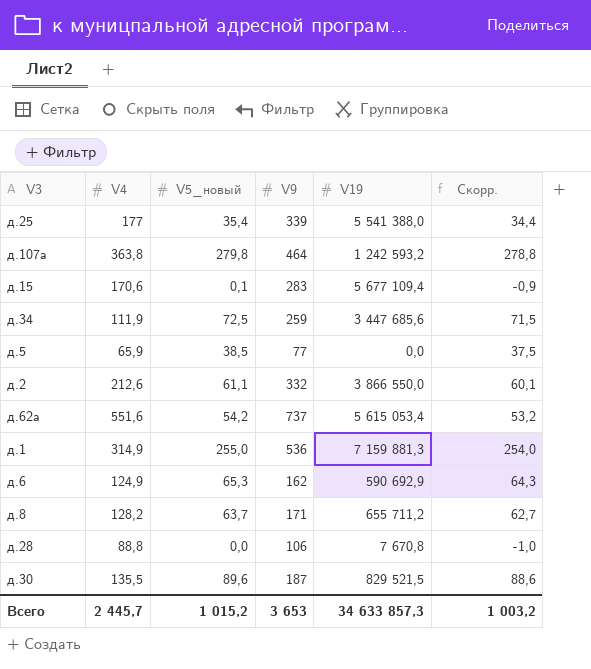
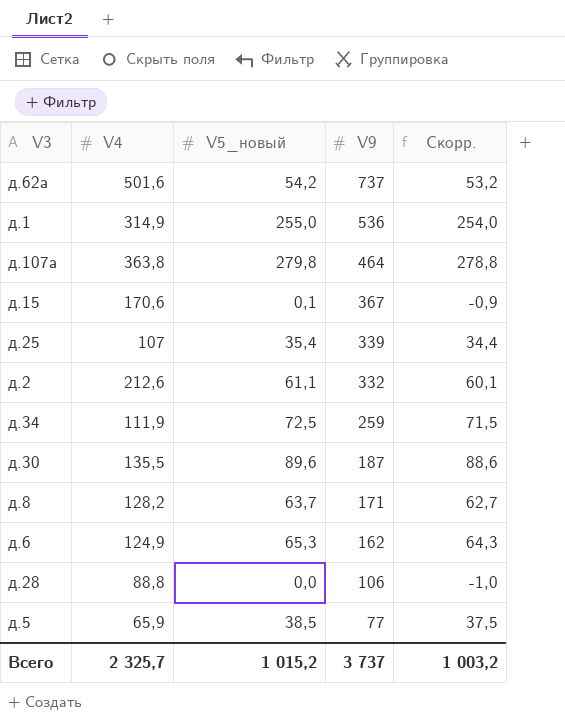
row order: none -> V9 descending
column V19 | position: 5 -> none
д.62а | V4: 551,6 -> 501,6
д.15 | V9: 283 -> 367
д.25 | V4: 177 -> 107
Всего | V4: 2 445,7 -> 2 325,7
Всего | V9: 3 653 -> 3 737

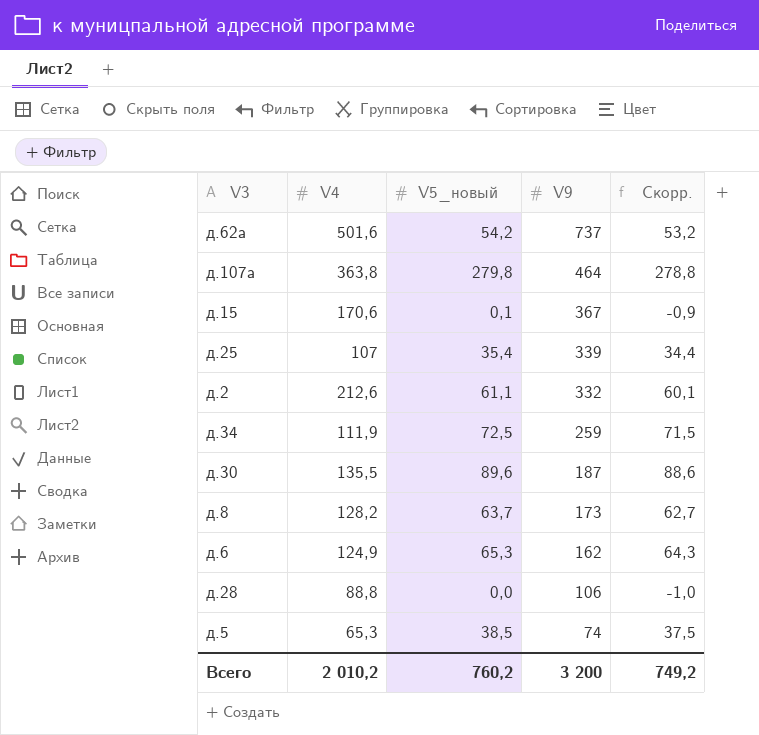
row д.1: 314,9 | 255,0 | 536 | 254,0 -> none
д.8 | V9: 171 -> 173
д.5 | V4: 65,9 -> 65,3
д.5 | V9: 77 -> 74
Всего | V4: 2 325,7 -> 2 010,2
Всего | V5_новый: 1 015,2 -> 760,2
Всего | V9: 3 737 -> 3 200
Всего | Скорр.: 1 003,2 -> 749,2

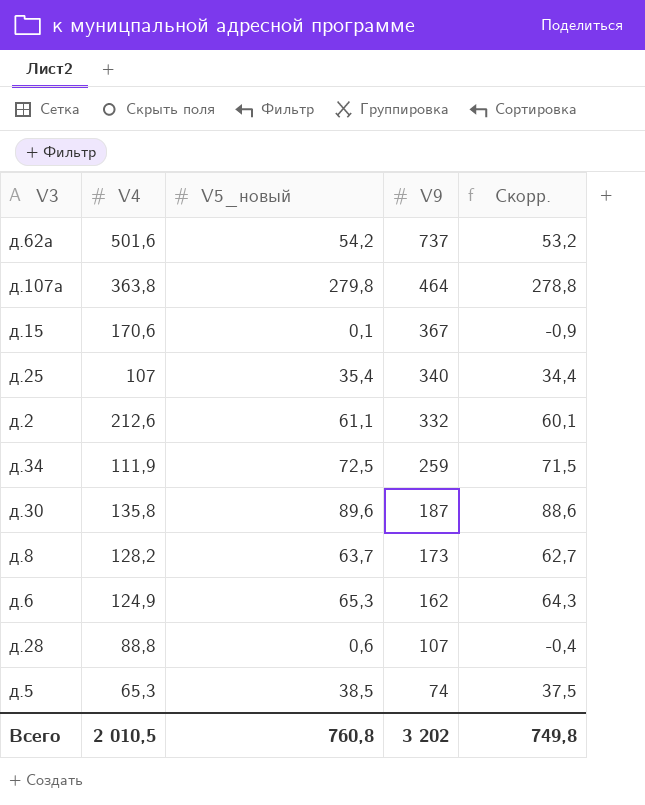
д.25 | V9: 339 -> 340
д.30 | V4: 135,5 -> 135,8
д.28 | V5_новый: 0,0 -> 0,6
д.28 | V9: 106 -> 107
д.28 | Скорр.: -1,0 -> -0,4
Всего | V4: 2 010,2 -> 2 010,5
Всего | V5_новый: 760,2 -> 760,8
Всего | V9: 3 200 -> 3 202
Всего | Скорр.: 749,2 -> 749,8

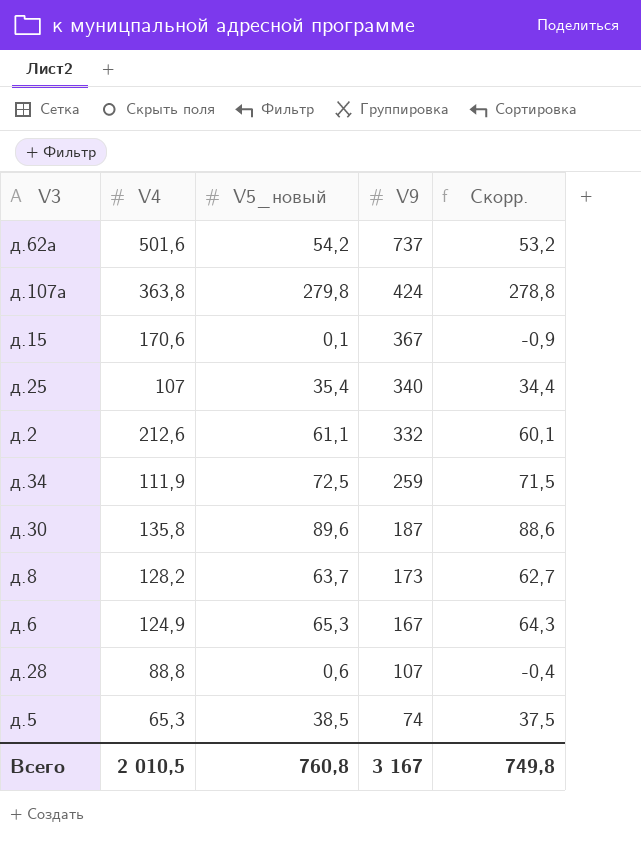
д.107а | V9: 464 -> 424
д.6 | V9: 162 -> 167
Всего | V9: 3 202 -> 3 167

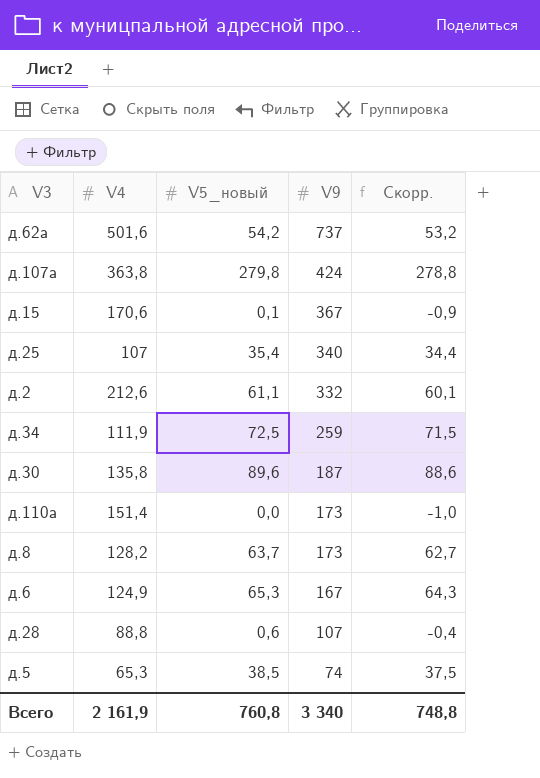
row д.110а: none -> 151,4 | 0,0 | 173 | -1,0
Всего | V4: 2 010,5 -> 2 161,9
Всего | V9: 3 167 -> 3 340
Всего | Скорр.: 749,8 -> 748,8

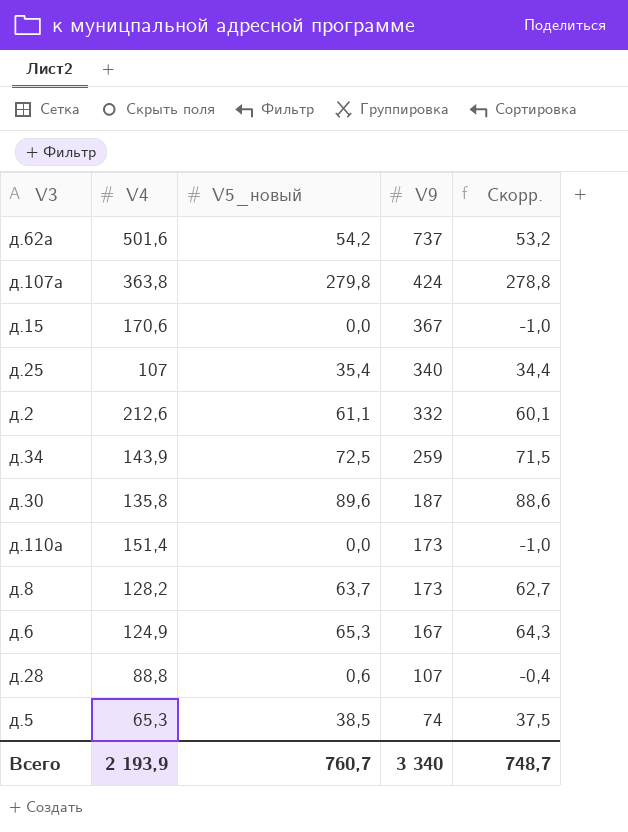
д.15 | V5_новый: 0,1 -> 0,0
д.15 | Скорр.: -0,9 -> -1,0
д.34 | V4: 111,9 -> 143,9
Всего | V4: 2 161,9 -> 2 193,9
Всего | V5_новый: 760,8 -> 760,7
Всего | Скорр.: 748,8 -> 748,7

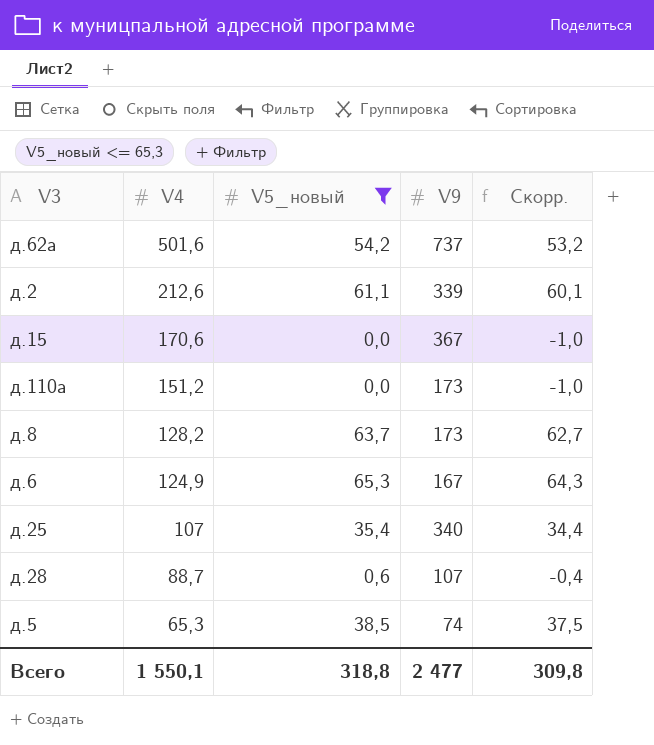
filter: none -> V5_новый <= 65,3
row order: V9 descending -> V4 descending
д.2 | V9: 332 -> 339
д.110а | V4: 151,4 -> 151,2
д.28 | V4: 88,8 -> 88,7
Всего | V4: 2 193,9 -> 1 550,1
Всего | V5_новый: 760,7 -> 318,8
Всего | V9: 3 340 -> 2 477
Всего | Скорр.: 748,7 -> 309,8

